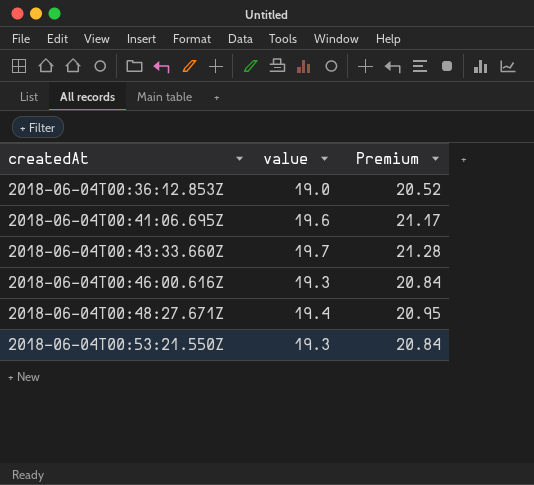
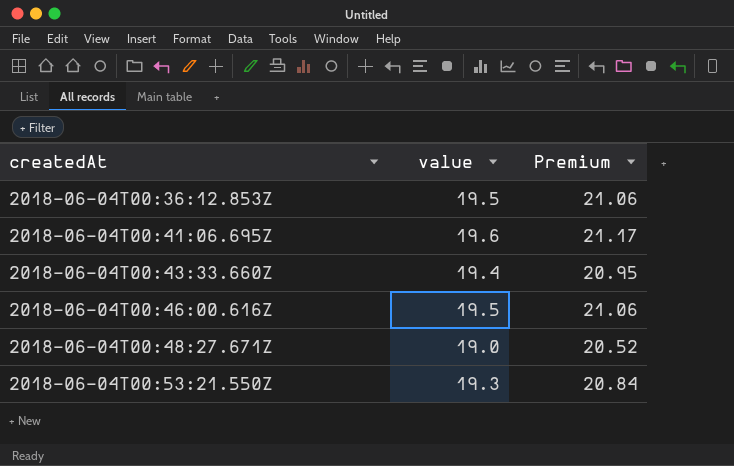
2018-06-04T00:36:12.853Z | value: 19.0 -> 19.5
2018-06-04T00:36:12.853Z | Premium: 20.52 -> 21.06
2018-06-04T00:43:33.660Z | value: 19.7 -> 19.4
2018-06-04T00:43:33.660Z | Premium: 21.28 -> 20.95
2018-06-04T00:46:00.616Z | value: 19.3 -> 19.5
2018-06-04T00:46:00.616Z | Premium: 20.84 -> 21.06
2018-06-04T00:48:27.671Z | value: 19.4 -> 19.0
2018-06-04T00:48:27.671Z | Premium: 20.95 -> 20.52

